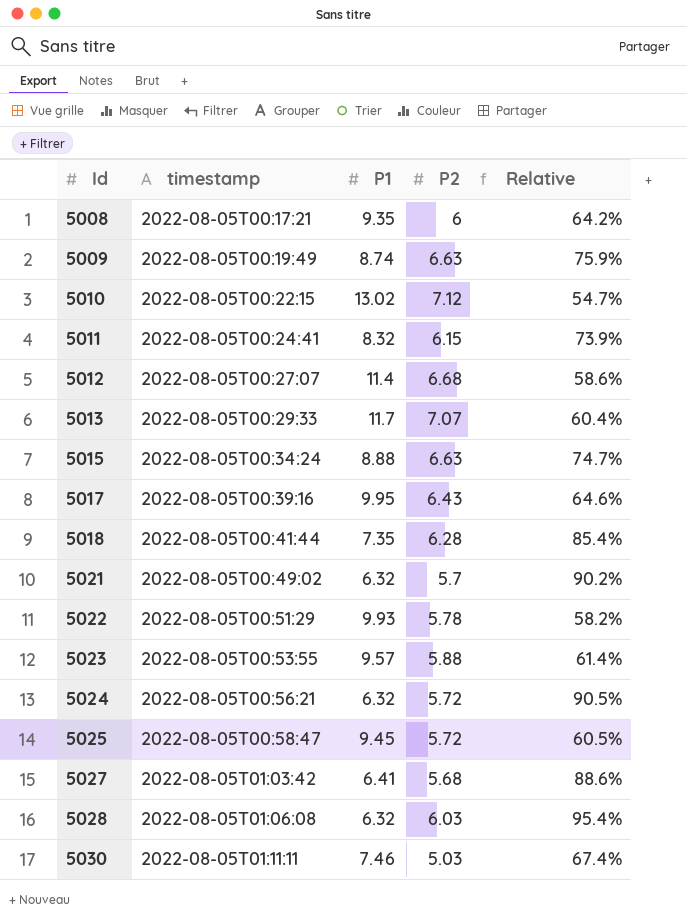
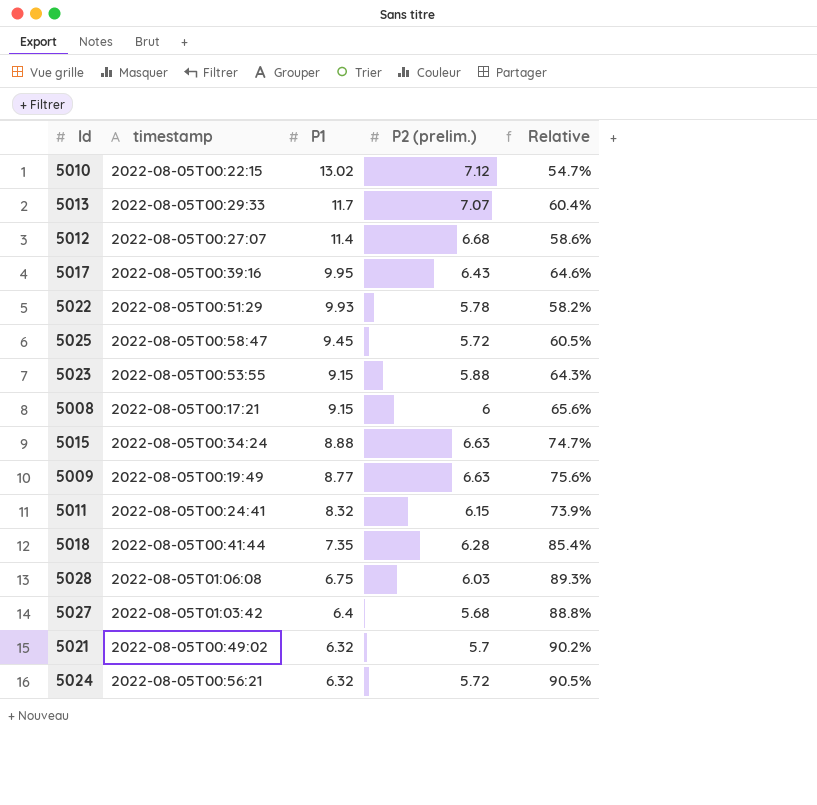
row order: Id ascending -> P1 descending
column name: P2 -> P2 (prelim.)
row 5030: 2022-08-05T01:11:11 | 7.46 | 5.03 | 67.4% -> none
5023 | P1: 9.57 -> 9.15
5023 | Relative: 61.4% -> 64.3%
5008 | P1: 9.35 -> 9.15
5008 | Relative: 64.2% -> 65.6%
5009 | P1: 8.74 -> 8.77
5009 | Relative: 75.9% -> 75.6%
5028 | P1: 6.32 -> 6.75
5028 | Relative: 95.4% -> 89.3%
5027 | P1: 6.41 -> 6.4
5027 | Relative: 88.6% -> 88.8%

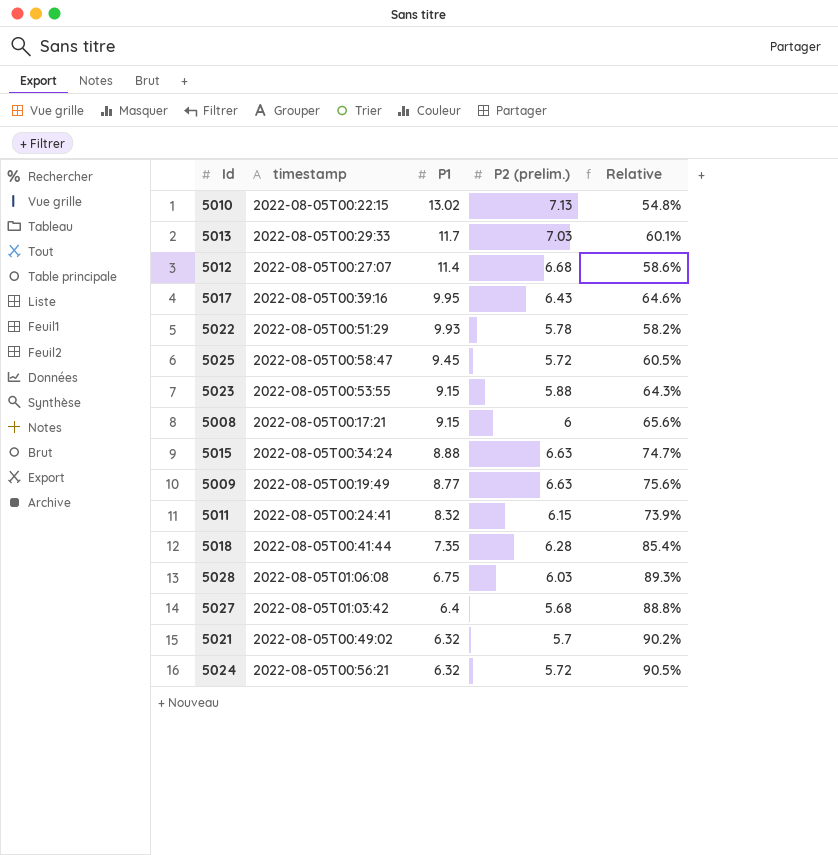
5010 | P2 (prelim.): 7.12 -> 7.13
5010 | Relative: 54.7% -> 54.8%
5013 | P2 (prelim.): 7.07 -> 7.03
5013 | Relative: 60.4% -> 60.1%

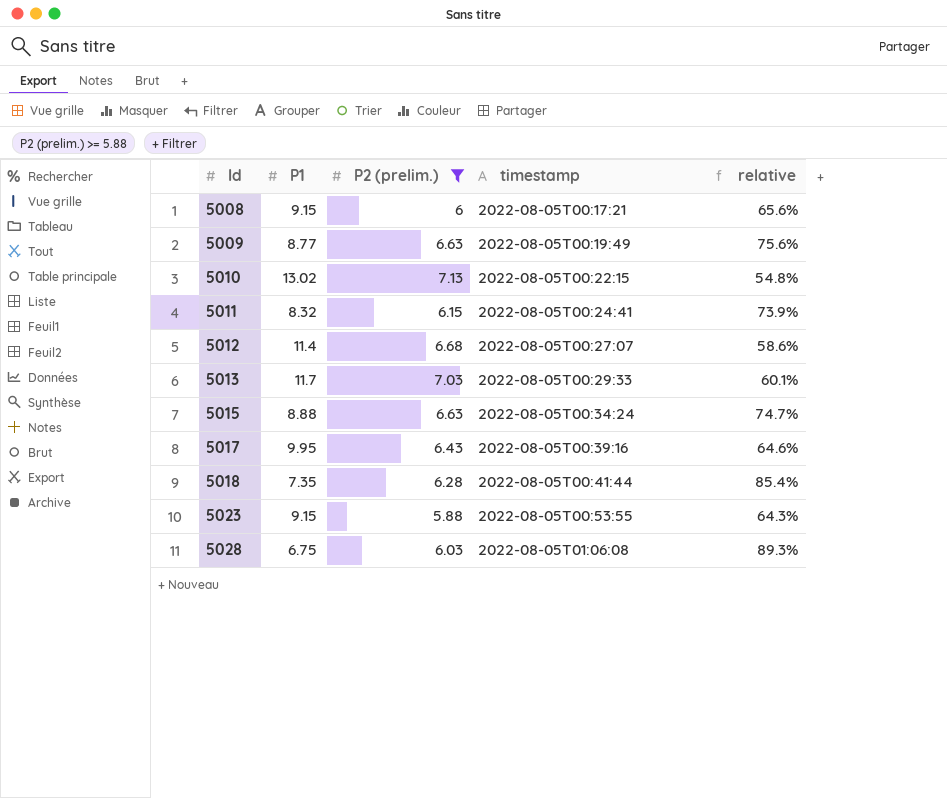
filter: none -> P2 (prelim.) >= 5.88
row order: P1 descending -> Id ascending
column timestamp | position: 2 -> 4
column name: Relative -> relative

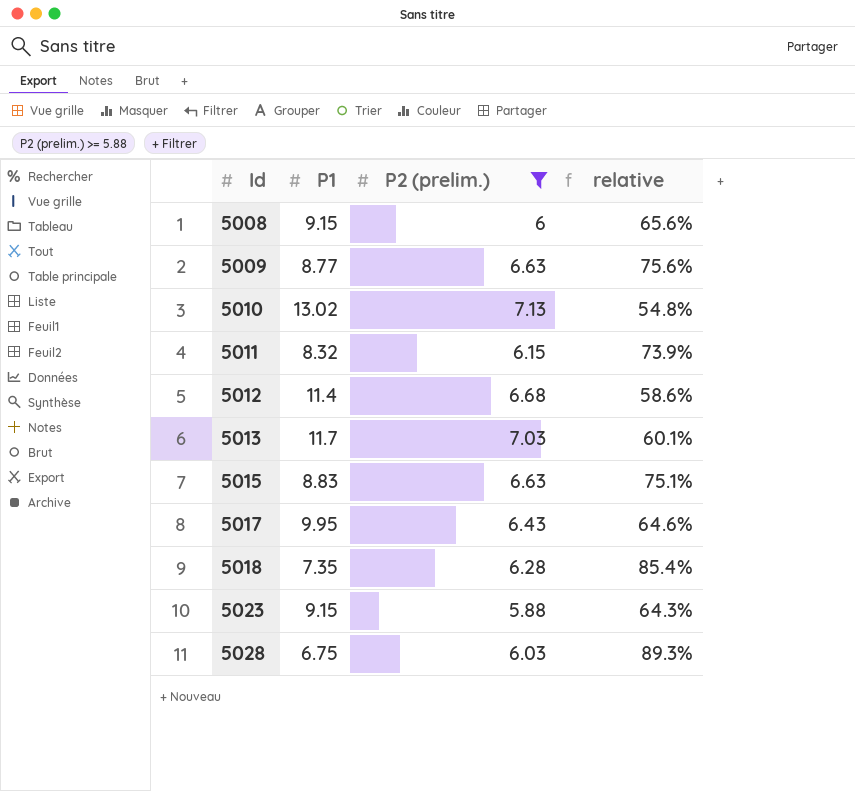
column timestamp | position: 4 -> none
5015 | P1: 8.88 -> 8.83
5015 | relative: 74.7% -> 75.1%

